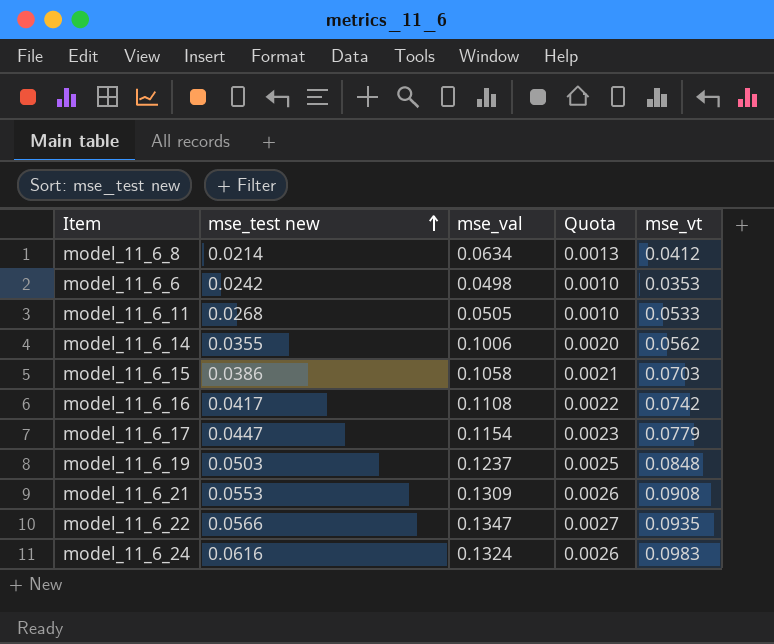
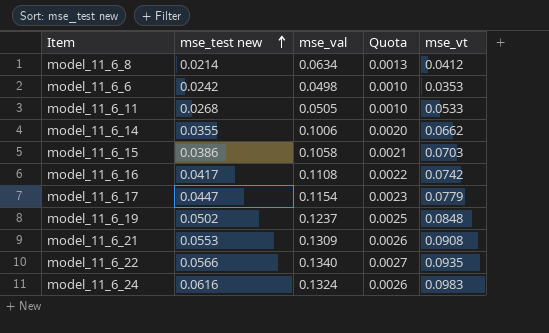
model_11_6_14 | mse_vt: 0.0562 -> 0.0662
model_11_6_19 | mse_test new: 0.0503 -> 0.0502
model_11_6_22 | mse_val: 0.1347 -> 0.1340

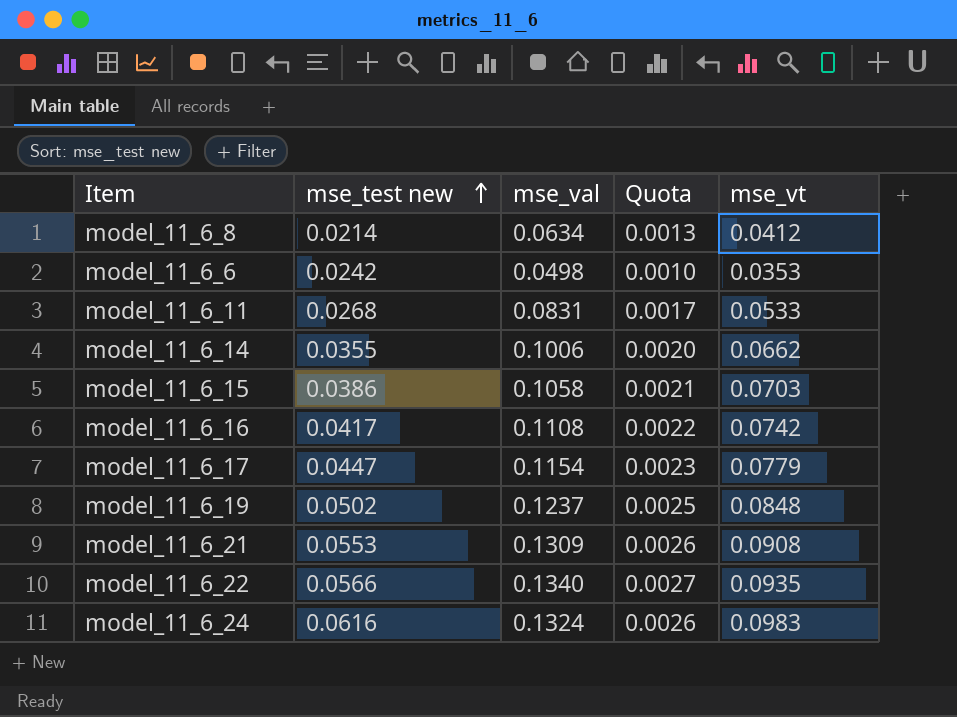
model_11_6_11 | mse_val: 0.0505 -> 0.0831
model_11_6_11 | Quota: 0.0010 -> 0.0017

